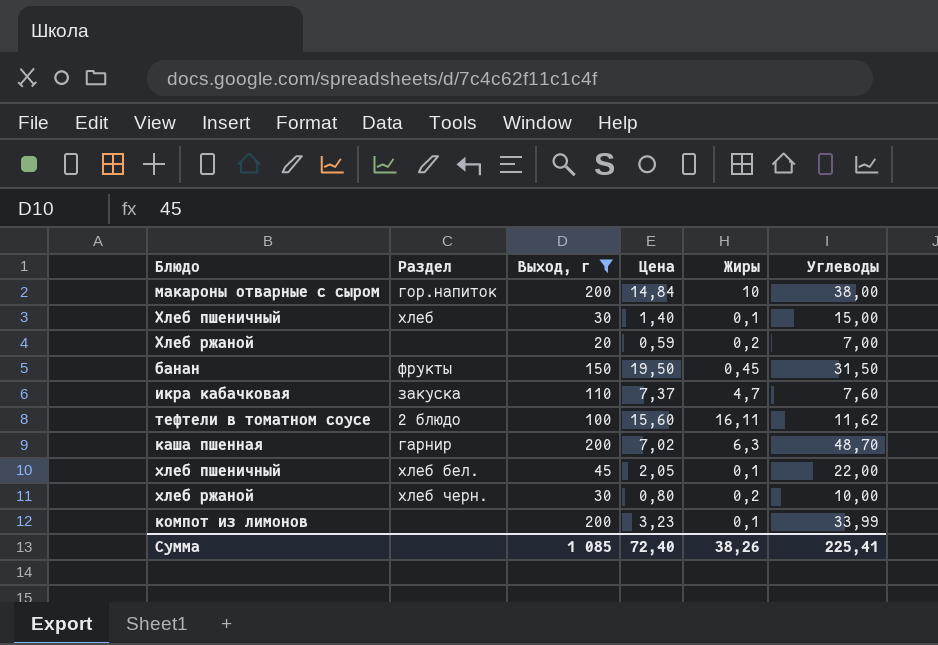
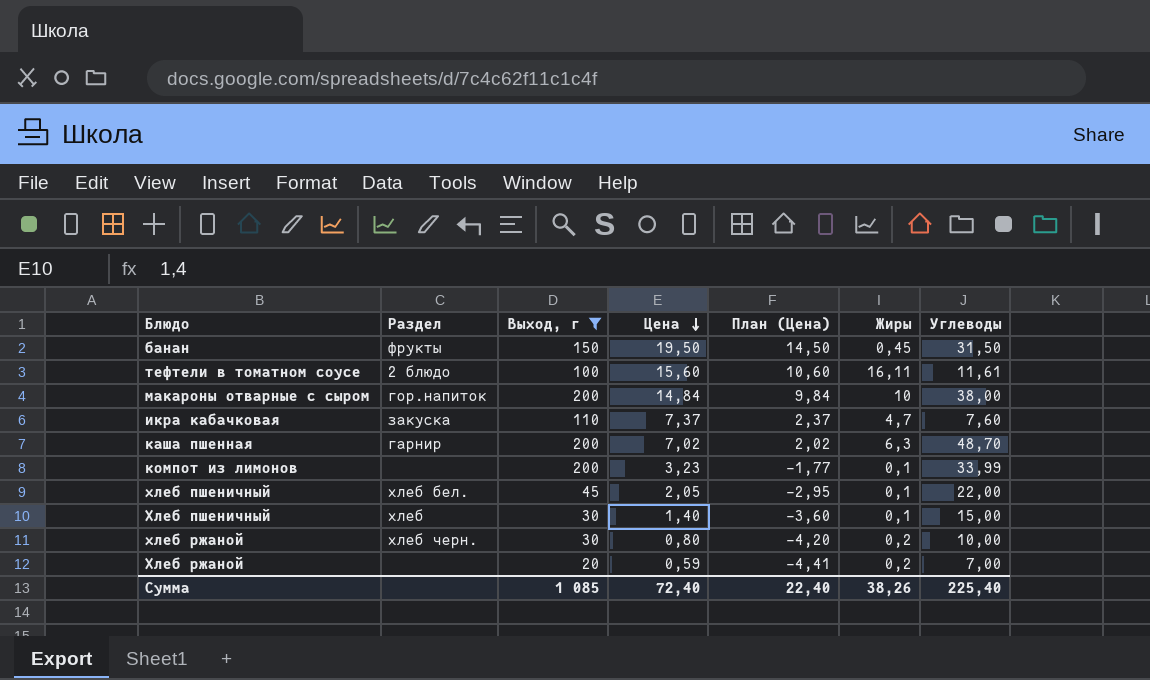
row order: none -> Цена descending
column План (Цена) | formula: none -> [Цена] - 5
тефтели в томатном соусе | Углеводы: 11,62 -> 11,61
Сумма | Углеводы: 225,41 -> 225,40

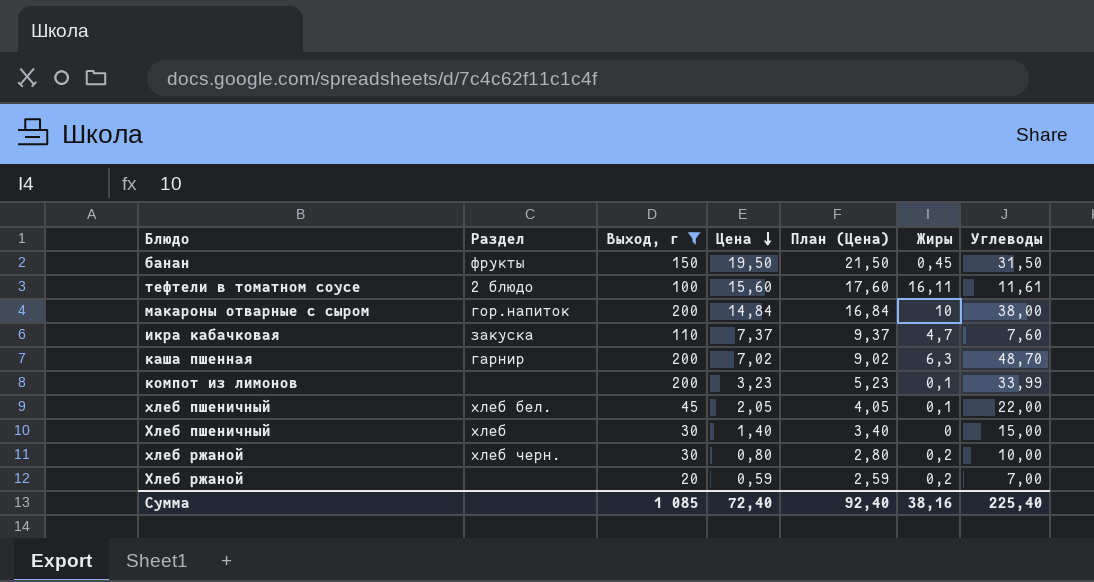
column План (Цена) | formula: [Цена] - 5 -> [Цена] + 2
Хлеб пшеничный | Жиры: 0,1 -> 0
Сумма | План (Цена): 22,40 -> 92,40
Сумма | Жиры: 38,26 -> 38,16

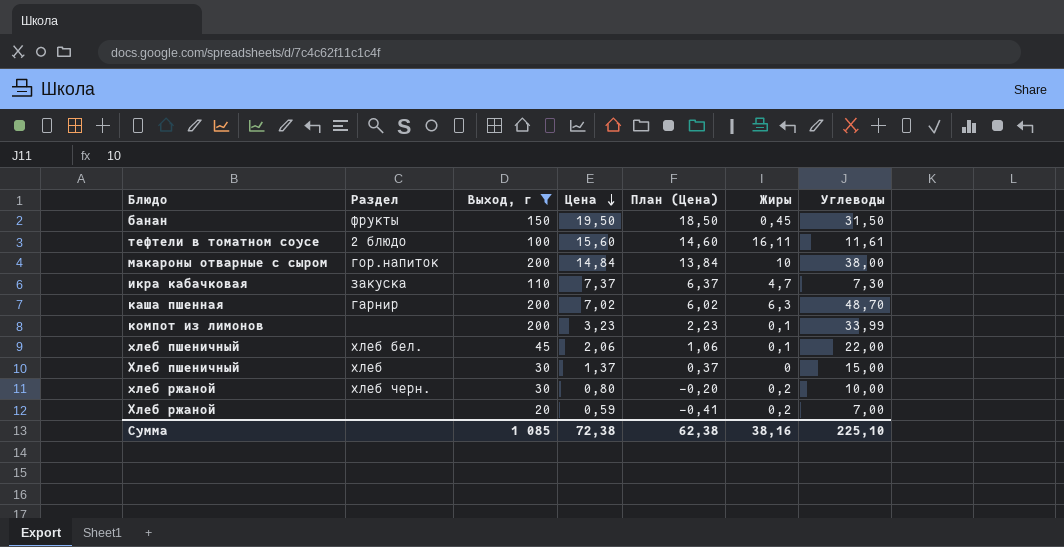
column План (Цена) | formula: [Цена] + 2 -> [Цена] - 1
икра кабачковая | Углеводы: 7,60 -> 7,30
хлеб пшеничный | Цена: 2,05 -> 2,06
Хлеб пшеничный | Цена: 1,40 -> 1,37
Сумма | Цена: 72,40 -> 72,38
Сумма | План (Цена): 92,40 -> 62,38
Сумма | Углеводы: 225,40 -> 225,10

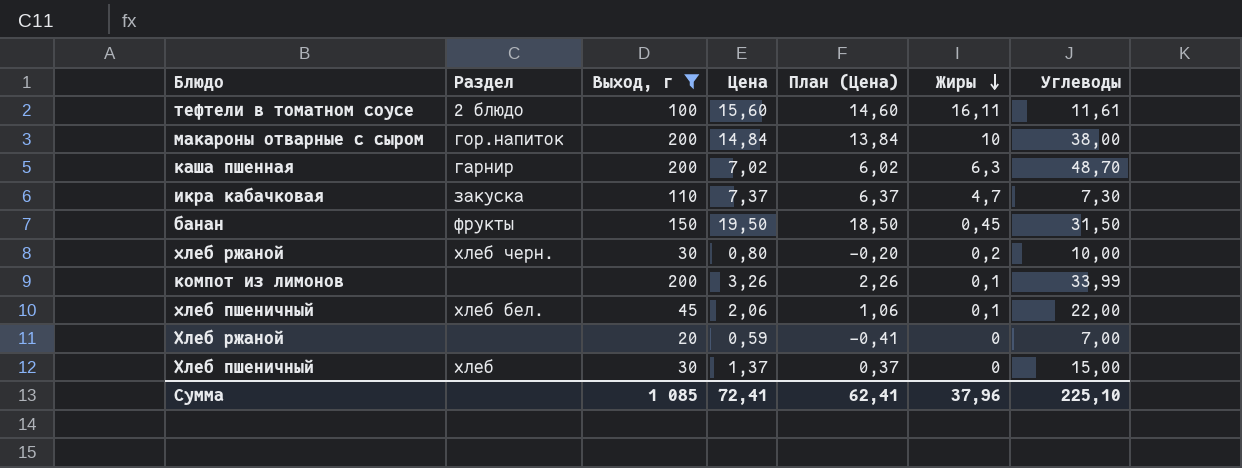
row order: Цена descending -> Жиры descending
компот из лимонов | Цена: 3,23 -> 3,26
компот из лимонов | План (Цена): 2,23 -> 2,26
Хлеб ржаной | Жиры: 0,2 -> 0
Сумма | Цена: 72,38 -> 72,41
Сумма | План (Цена): 62,38 -> 62,41
Сумма | Жиры: 38,16 -> 37,96

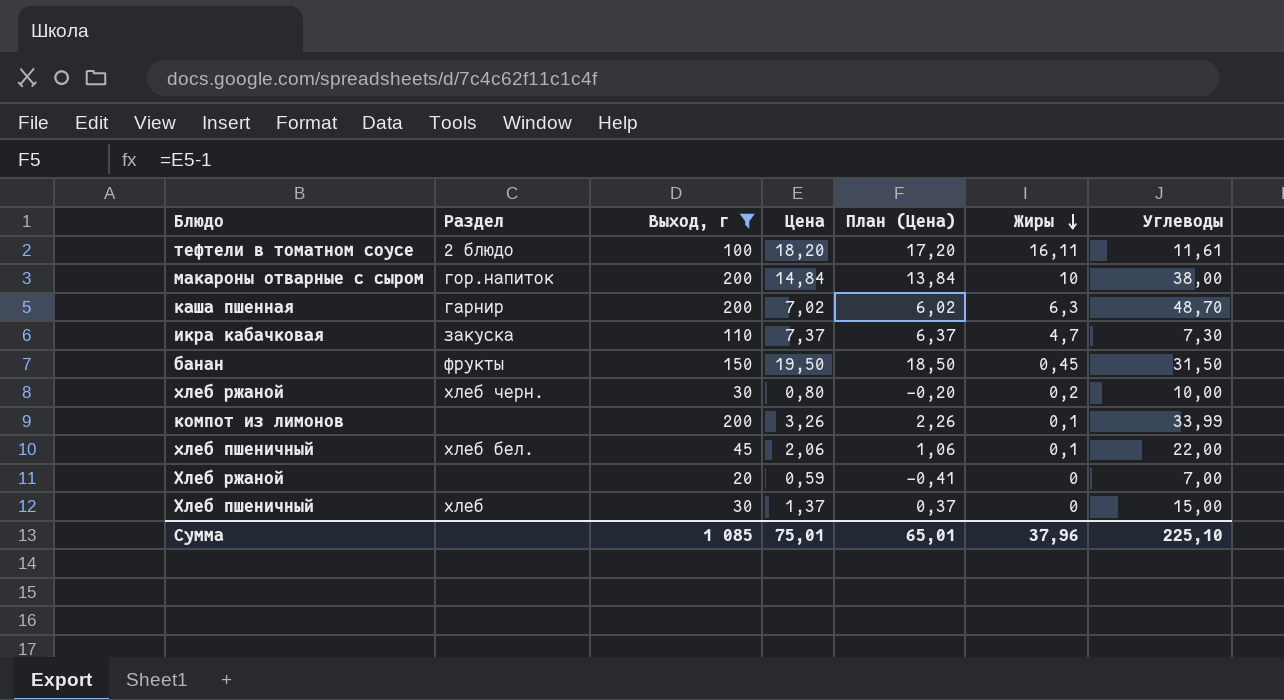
тефтели в томатном соусе | Цена: 15,60 -> 18,20
тефтели в томатном соусе | План (Цена): 14,60 -> 17,20
Сумма | Цена: 72,41 -> 75,01
Сумма | План (Цена): 62,41 -> 65,01

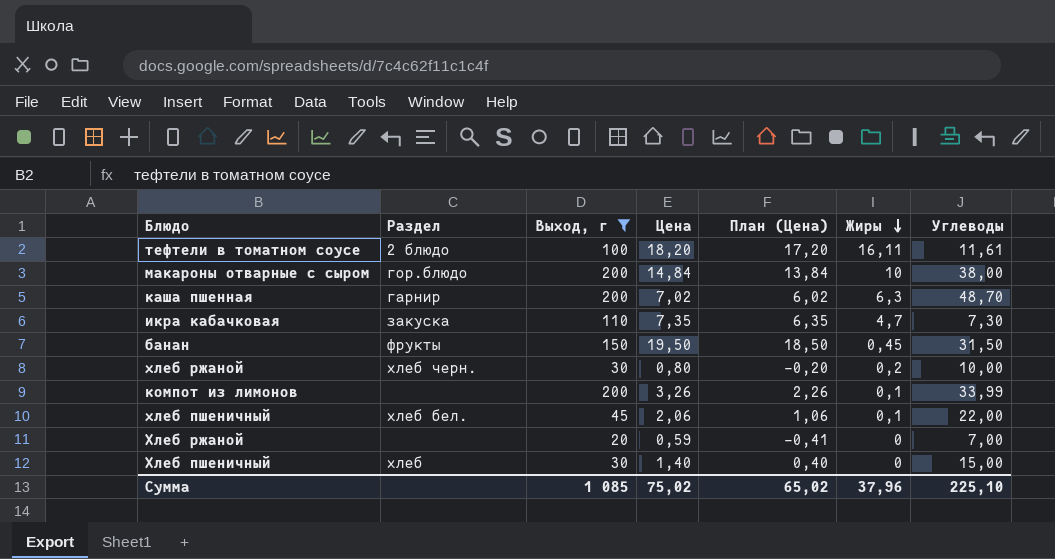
макароны отварные с сыром | Раздел: гор.напиток -> гор.блюдо
икра кабачковая | Цена: 7,37 -> 7,35
икра кабачковая | План (Цена): 6,37 -> 6,35
Хлеб пшеничный | Цена: 1,37 -> 1,40
Хлеб пшеничный | План (Цена): 0,37 -> 0,40
Сумма | Цена: 75,01 -> 75,02
Сумма | План (Цена): 65,01 -> 65,02

